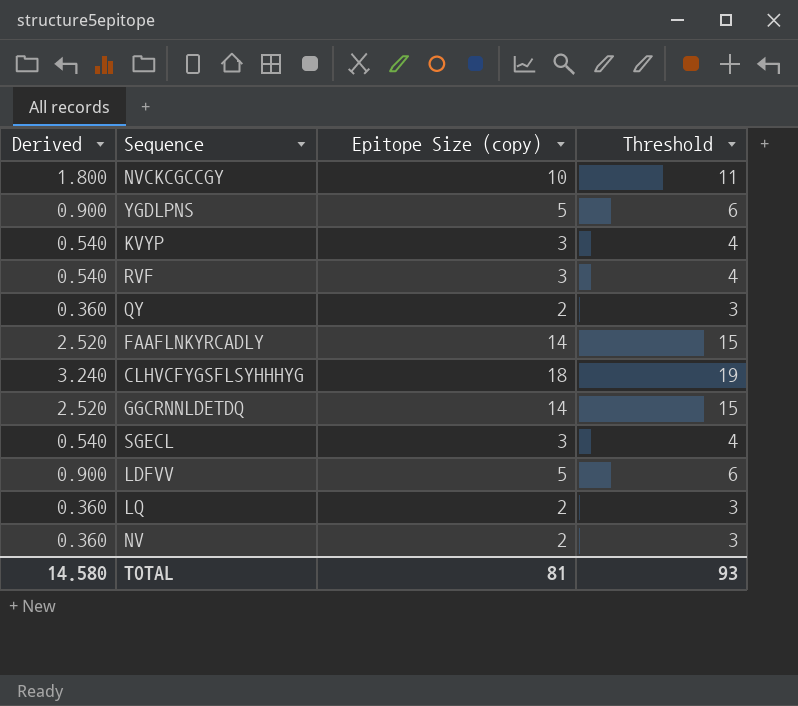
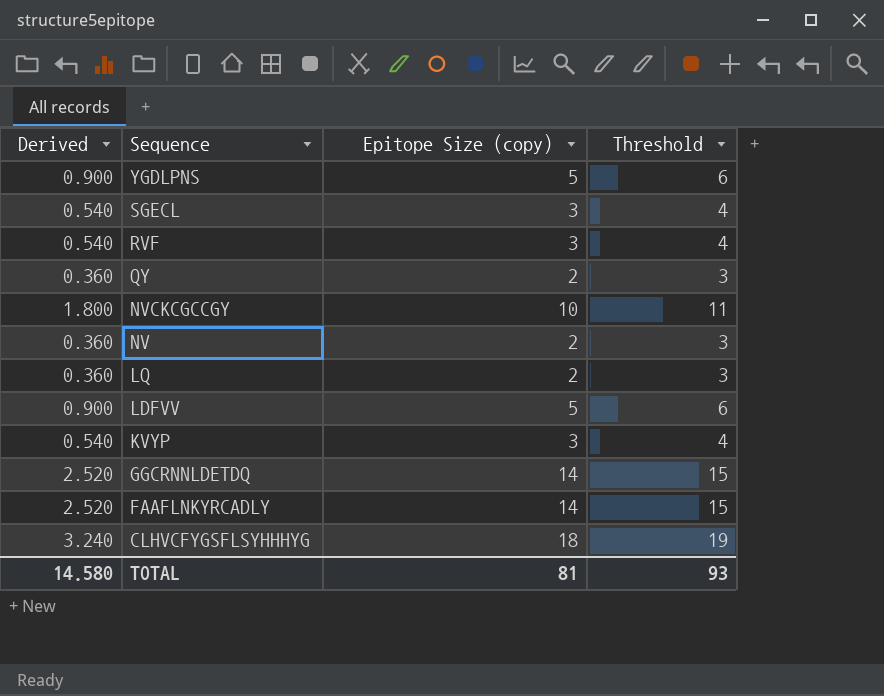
row order: none -> Sequence descending

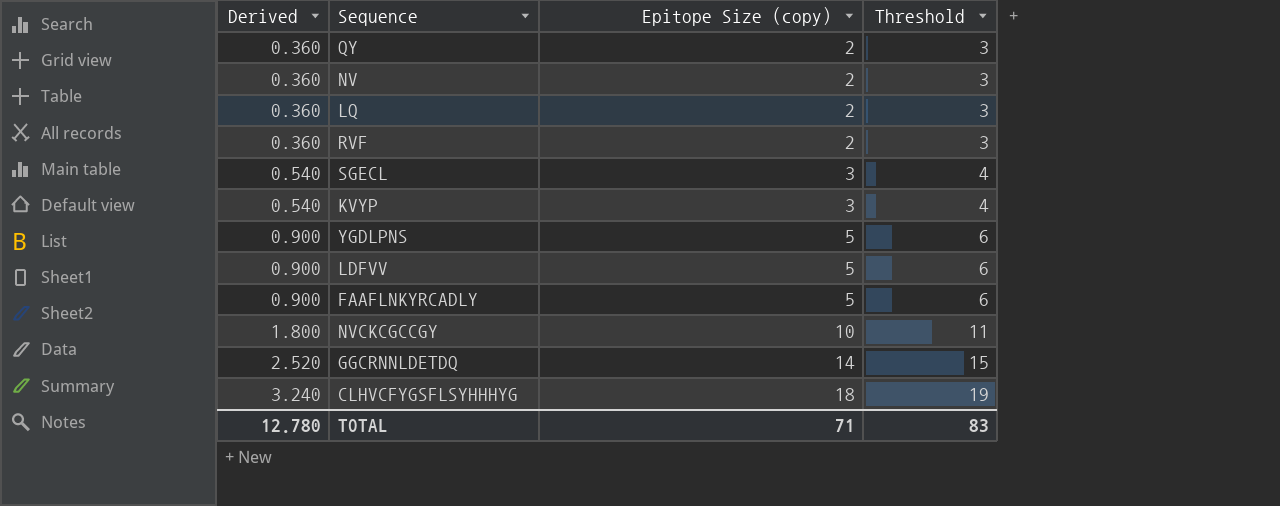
row order: Sequence descending -> Derived ascending
RVF | Derived: 0.540 -> 0.360
RVF | Epitope Size (copy): 3 -> 2
RVF | Threshold: 4 -> 3
FAAFLNKYRCADLY | Derived: 2.520 -> 0.900
FAAFLNKYRCADLY | Epitope Size (copy): 14 -> 5
FAAFLNKYRCADLY | Threshold: 15 -> 6
TOTAL | Derived: 14.580 -> 12.780
TOTAL | Epitope Size (copy): 81 -> 71
TOTAL | Threshold: 93 -> 83

